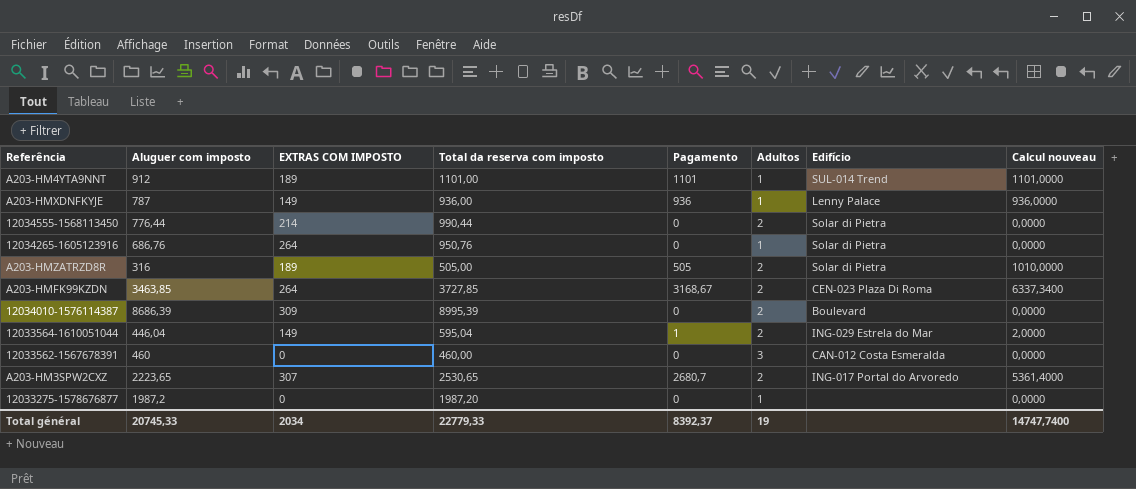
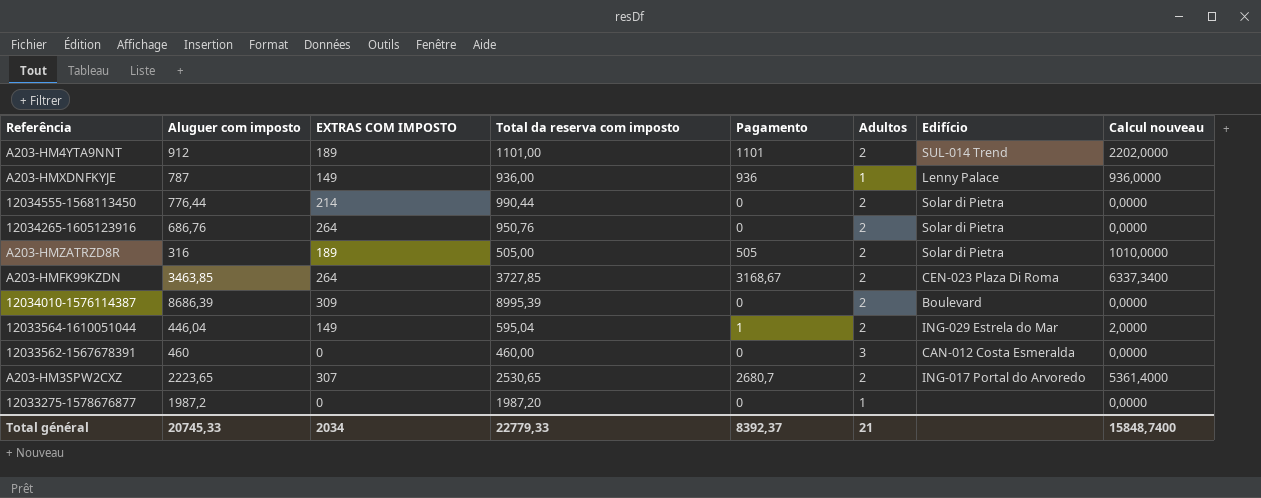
A203-HM4YTA9NNT | Adultos: 1 -> 2
A203-HM4YTA9NNT | Calcul nouveau: 1101,0000 -> 2202,0000
12034265-1605123916 | Adultos: 1 -> 2
Total général | Adultos: 19 -> 21
Total général | Calcul nouveau: 14747,7400 -> 15848,7400

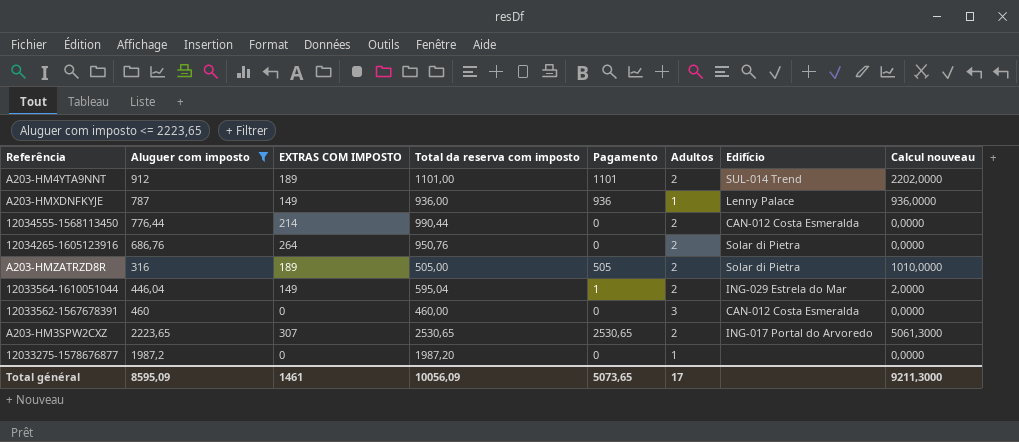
filter: none -> Aluguer com imposto <= 2223,65
12034555-1568113450 | Edifício: Solar di Pietra -> CAN-012 Costa Esmeralda
A203-HM3SPW2CXZ | Pagamento: 2680,7 -> 2530,65
A203-HM3SPW2CXZ | Calcul nouveau: 5361,4000 -> 5061,3000
Total général | Aluguer com imposto: 20745,33 -> 8595,09
Total général | EXTRAS COM IMPOSTO: 2034 -> 1461
Total général | Total da reserva com imposto: 22779,33 -> 10056,09
Total général | Pagamento: 8392,37 -> 5073,65
Total général | Adultos: 21 -> 17
Total général | Calcul nouveau: 15848,7400 -> 9211,3000

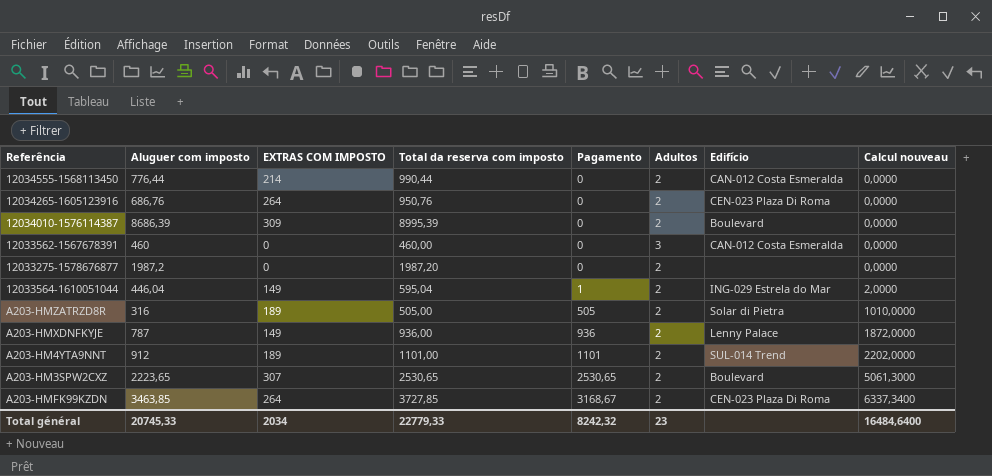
filter: Aluguer com imposto <= 2223,65 -> none
row order: none -> Pagamento ascending
12034265-1605123916 | Edifício: Solar di Pietra -> CEN-023 Plaza Di Roma
12033275-1578676877 | Adultos: 1 -> 2
A203-HMXDNFKYJE | Adultos: 1 -> 2
A203-HMXDNFKYJE | Calcul nouveau: 936,0000 -> 1872,0000
A203-HM3SPW2CXZ | Edifício: ING-017 Portal do Arvoredo -> Boulevard
Total général | Aluguer com imposto: 8595,09 -> 20745,33
Total général | EXTRAS COM IMPOSTO: 1461 -> 2034
Total général | Total da reserva com imposto: 10056,09 -> 22779,33
Total général | Pagamento: 5073,65 -> 8242,32
Total général | Adultos: 17 -> 23
Total général | Calcul nouveau: 9211,3000 -> 16484,6400

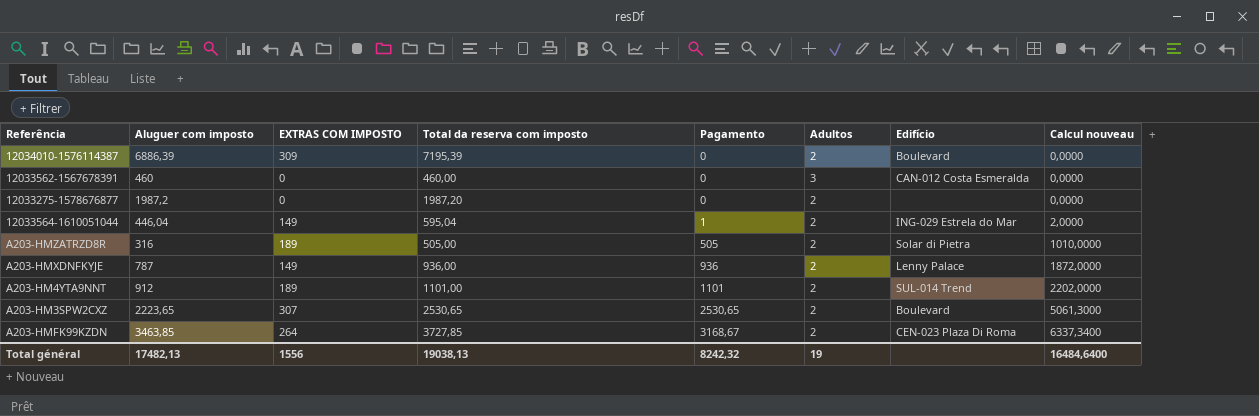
row 12034555-1568113450: 776,44 | 214 | 990,44 | 0 | 2 | CAN-012 Costa Esmeralda | 0,0000 -> none
row 12034265-1605123916: 686,76 | 264 | 950,76 | 0 | 2 | CEN-023 Plaza Di Roma | 0,0000 -> none
12034010-1576114387 | Aluguer com imposto: 8686,39 -> 6886,39
12034010-1576114387 | Total da reserva com imposto: 8995,39 -> 7195,39
Total général | Aluguer com imposto: 20745,33 -> 17482,13
Total général | EXTRAS COM IMPOSTO: 2034 -> 1556
Total général | Total da reserva com imposto: 22779,33 -> 19038,13
Total général | Adultos: 23 -> 19

